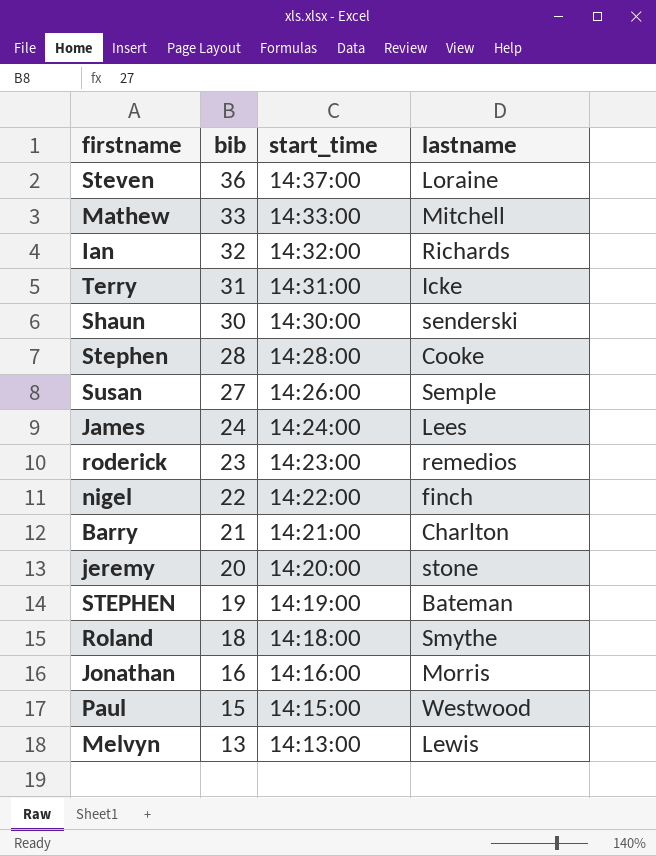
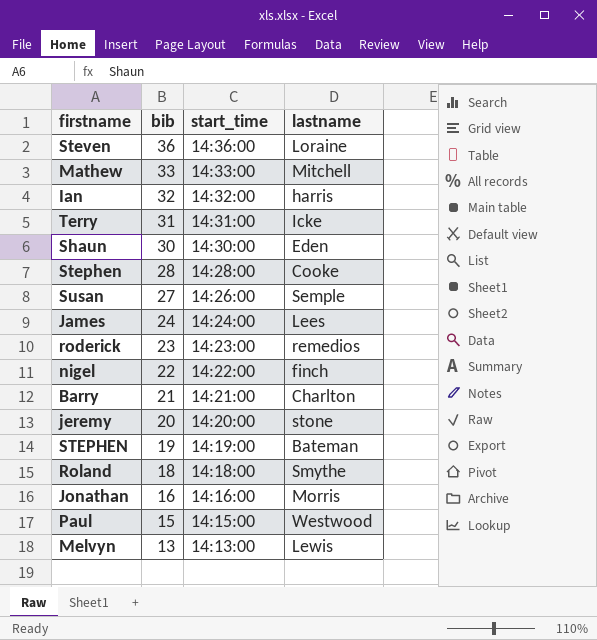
Steven | start_time: 14:37:00 -> 14:36:00
Ian | lastname: Richards -> harris
Shaun | lastname: senderski -> Eden

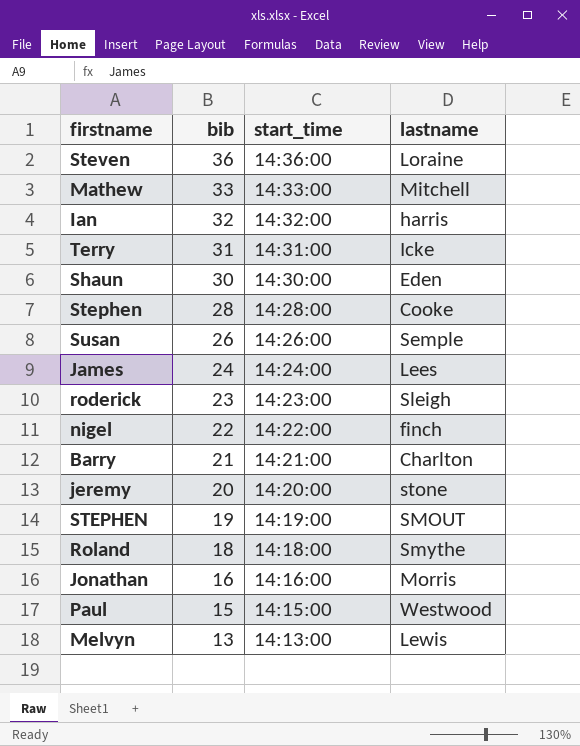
Susan | bib: 27 -> 26
roderick | lastname: remedios -> Sleigh
STEPHEN | lastname: Bateman -> SMOUT

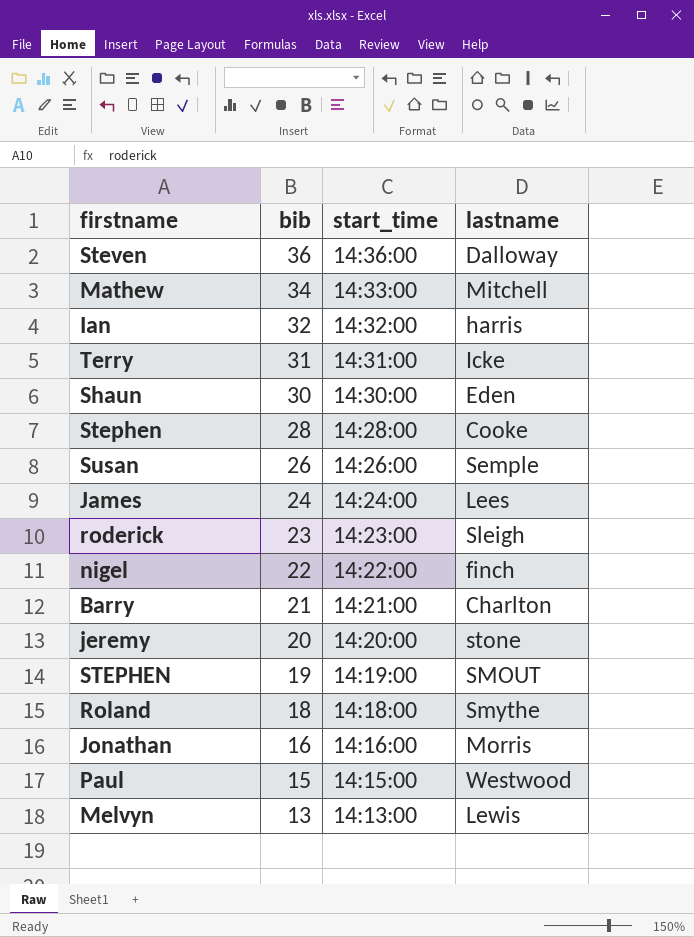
Steven | lastname: Loraine -> Dalloway
Mathew | bib: 33 -> 34

